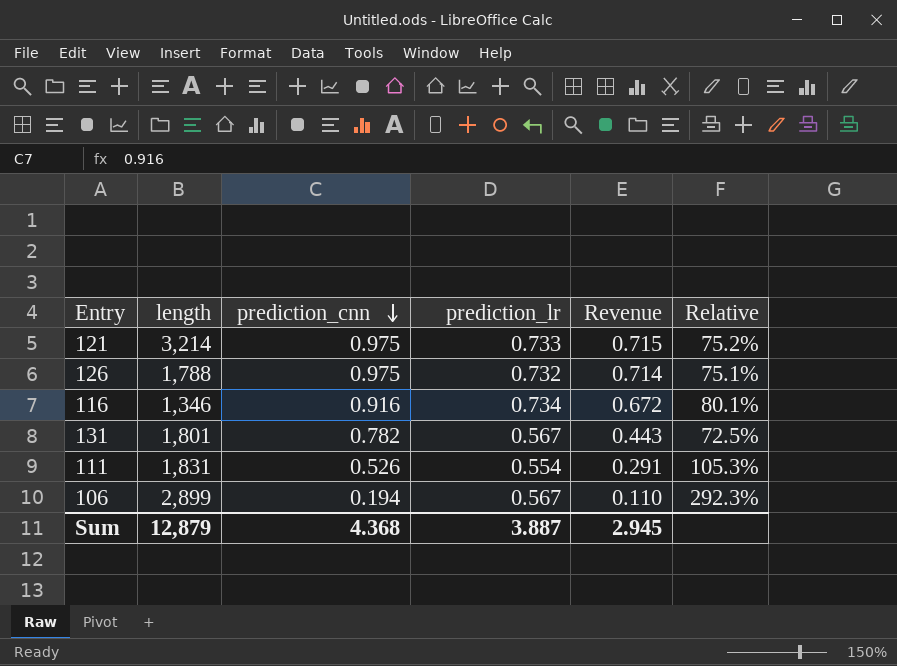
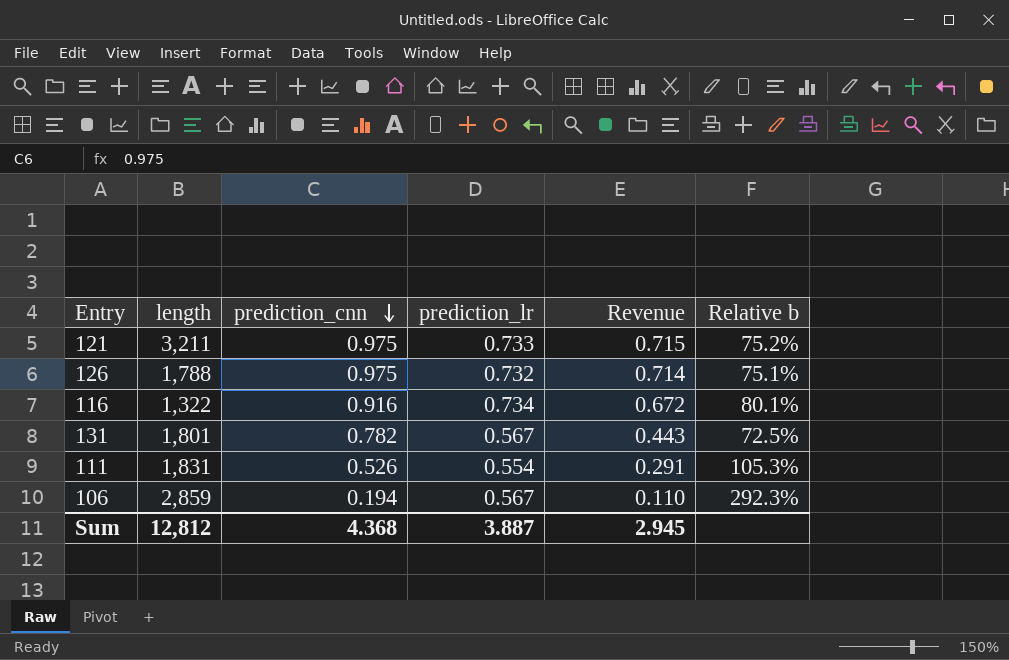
column name: Relative -> Relative b
121 | length: 3,214 -> 3,211
116 | length: 1,346 -> 1,322
106 | length: 2,899 -> 2,859
Sum | length: 12,879 -> 12,812

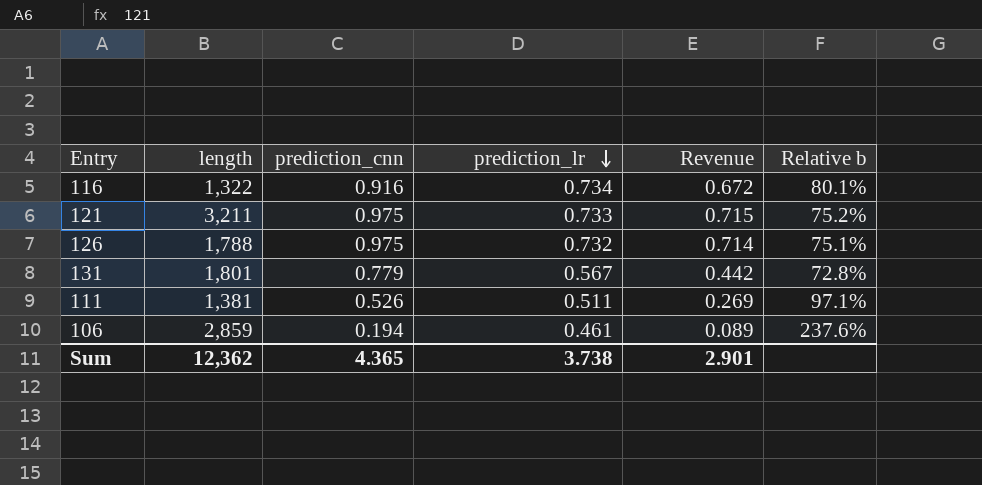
row order: prediction_cnn descending -> prediction_lr descending
131 | prediction_cnn: 0.782 -> 0.779
131 | Revenue: 0.443 -> 0.442
131 | Relative b: 72.5% -> 72.8%
111 | length: 1,831 -> 1,381
111 | prediction_lr: 0.554 -> 0.511
111 | Revenue: 0.291 -> 0.269
111 | Relative b: 105.3% -> 97.1%
106 | prediction_lr: 0.567 -> 0.461
106 | Revenue: 0.110 -> 0.089
106 | Relative b: 292.3% -> 237.6%
Sum | length: 12,812 -> 12,362
Sum | prediction_cnn: 4.368 -> 4.365
Sum | prediction_lr: 3.887 -> 3.738
Sum | Revenue: 2.945 -> 2.901

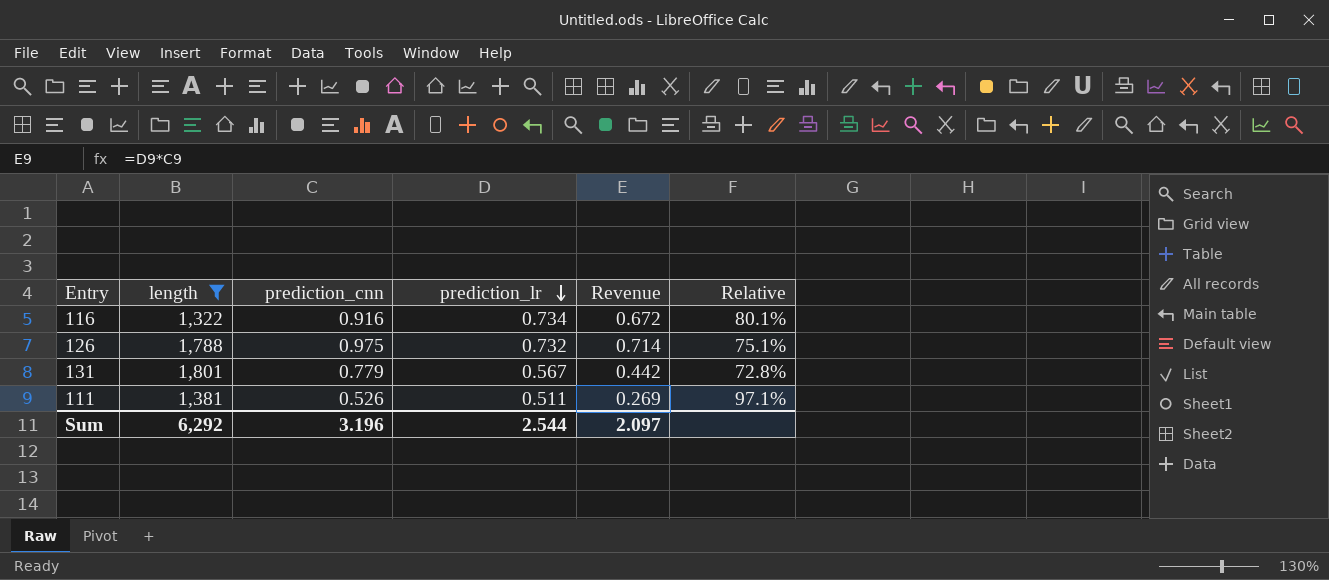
filter: none -> length <= 1,801
column name: Relative b -> Relative
Sum | length: 12,362 -> 6,292
Sum | prediction_cnn: 4.365 -> 3.196
Sum | prediction_lr: 3.738 -> 2.544
Sum | Revenue: 2.901 -> 2.097

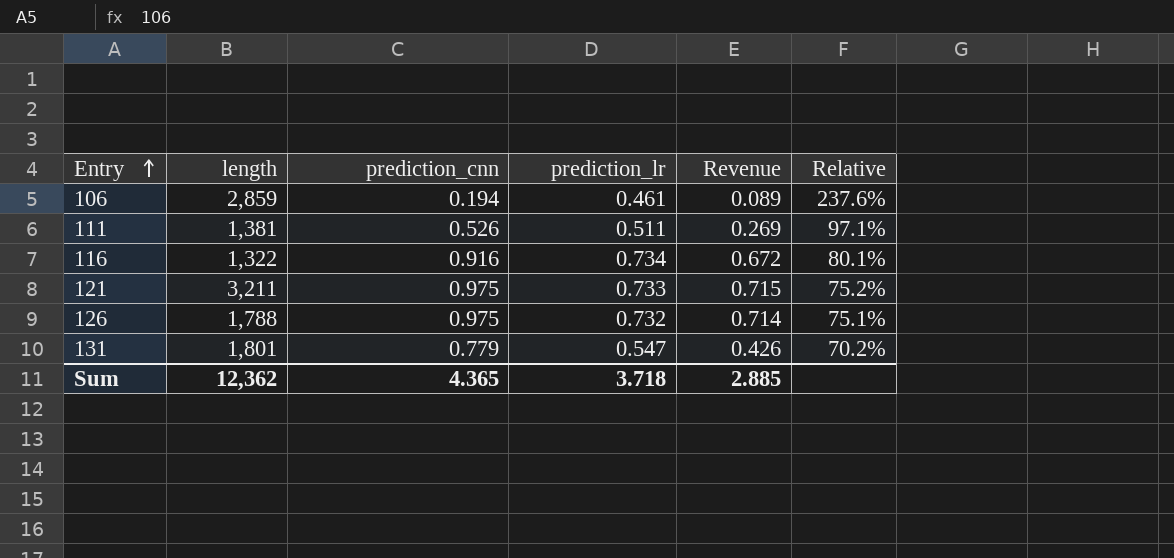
filter: length <= 1,801 -> none
row order: prediction_lr descending -> Entry ascending
131 | prediction_lr: 0.567 -> 0.547
131 | Revenue: 0.442 -> 0.426
131 | Relative: 72.8% -> 70.2%
Sum | length: 6,292 -> 12,362
Sum | prediction_cnn: 3.196 -> 4.365
Sum | prediction_lr: 2.544 -> 3.718
Sum | Revenue: 2.097 -> 2.885

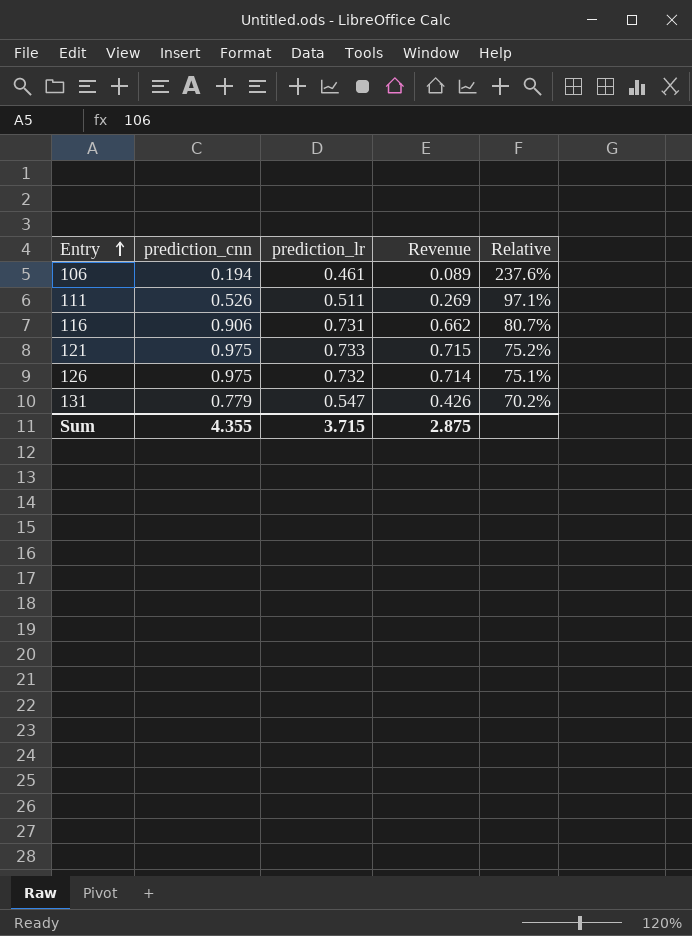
column length | position: 2 -> none
116 | prediction_cnn: 0.916 -> 0.906
116 | prediction_lr: 0.734 -> 0.731
116 | Revenue: 0.672 -> 0.662
116 | Relative: 80.1% -> 80.7%
Sum | prediction_cnn: 4.365 -> 4.355
Sum | prediction_lr: 3.718 -> 3.715
Sum | Revenue: 2.885 -> 2.875

